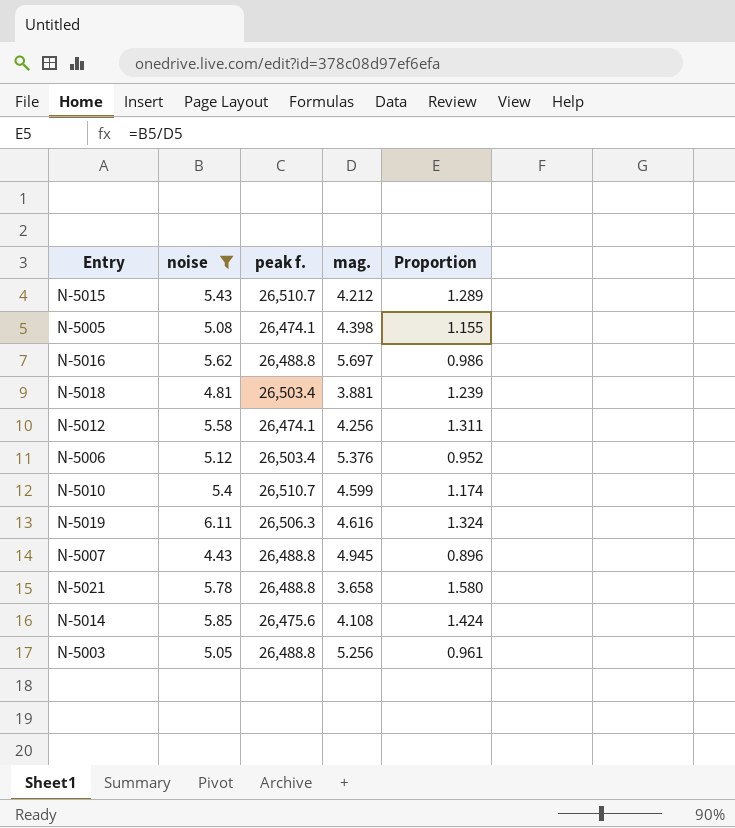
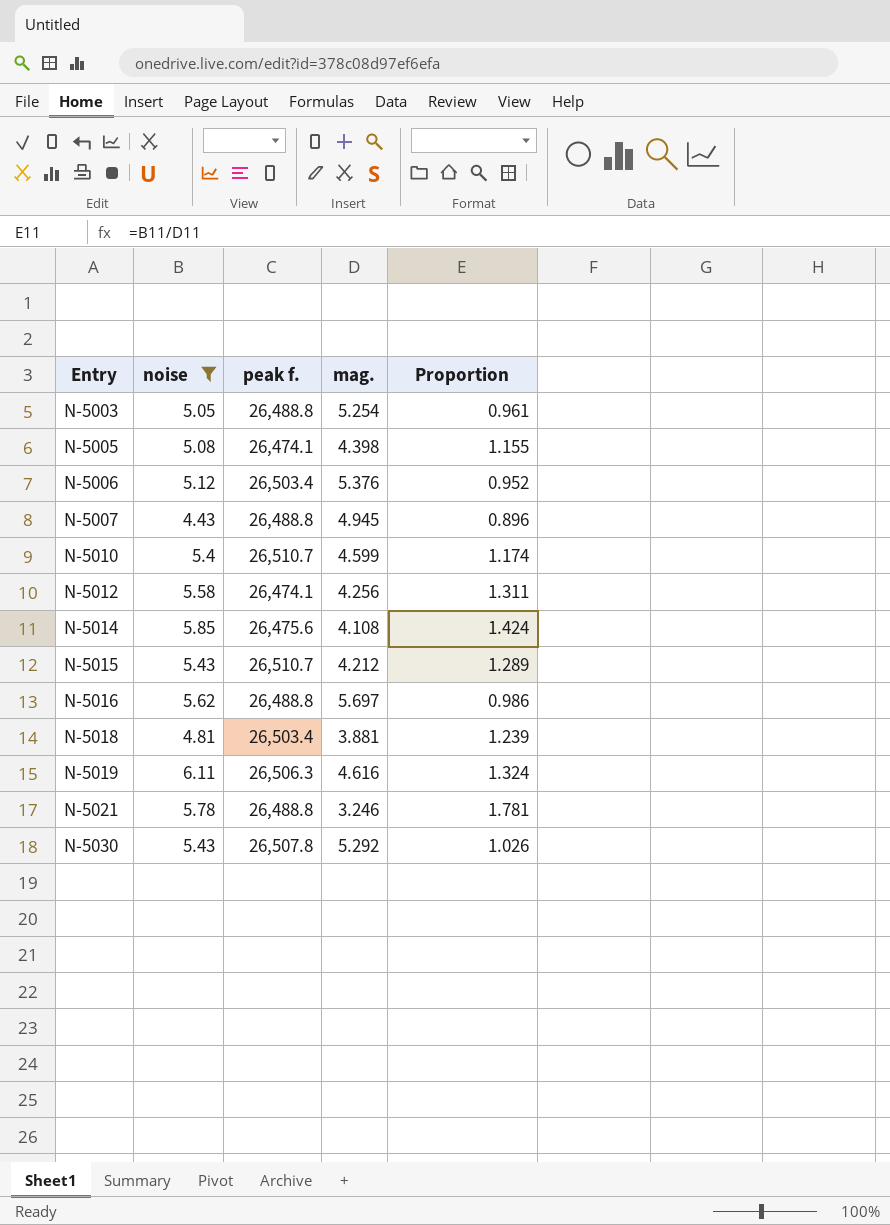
row order: none -> Entry ascending
N-5003 | mag.: 5.256 -> 5.254
N-5021 | mag.: 3.658 -> 3.246
N-5021 | Proportion: 1.580 -> 1.781
row N-5030: none -> 5.43 | 26,507.8 | 5.292 | 1.026

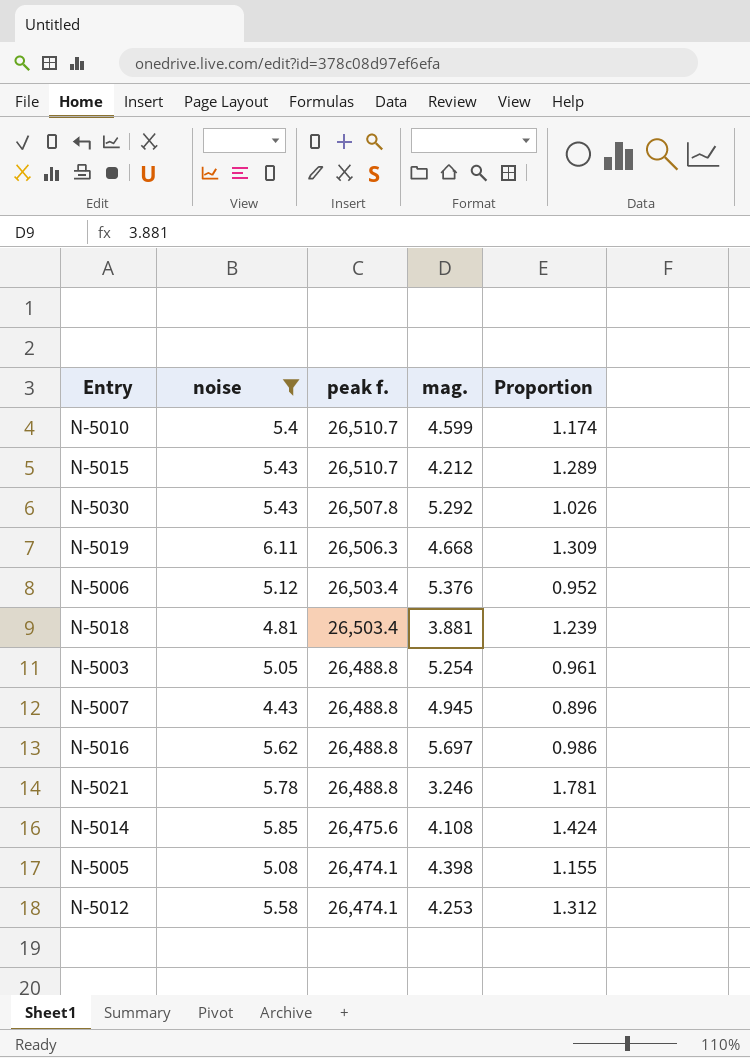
row order: Entry ascending -> peak f. descending
N-5019 | mag.: 4.616 -> 4.668
N-5019 | Proportion: 1.324 -> 1.309
N-5012 | mag.: 4.256 -> 4.253
N-5012 | Proportion: 1.311 -> 1.312

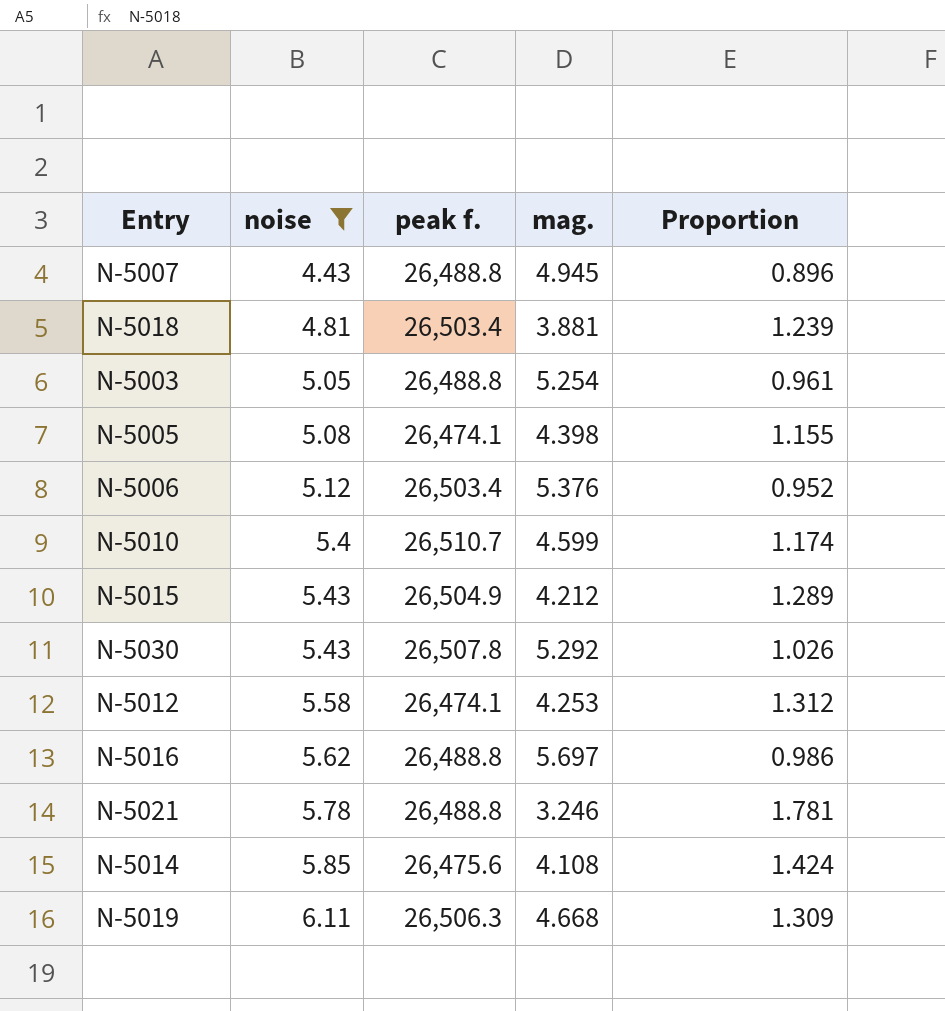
row order: peak f. descending -> noise ascending
N-5015 | peak f.: 26,510.7 -> 26,504.9

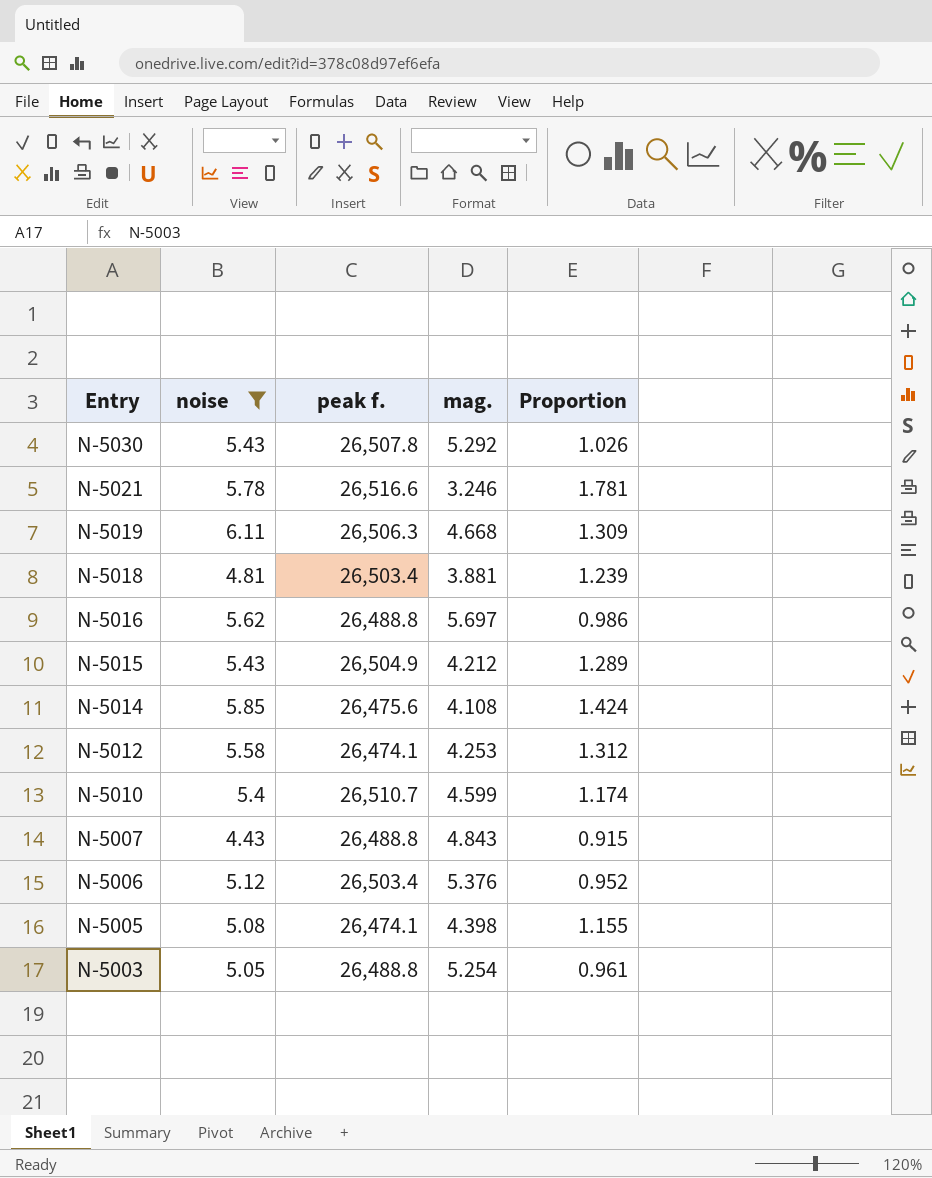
row order: noise ascending -> Entry descending
N-5021 | peak f.: 26,488.8 -> 26,516.6
N-5007 | mag.: 4.945 -> 4.843
N-5007 | Proportion: 0.896 -> 0.915

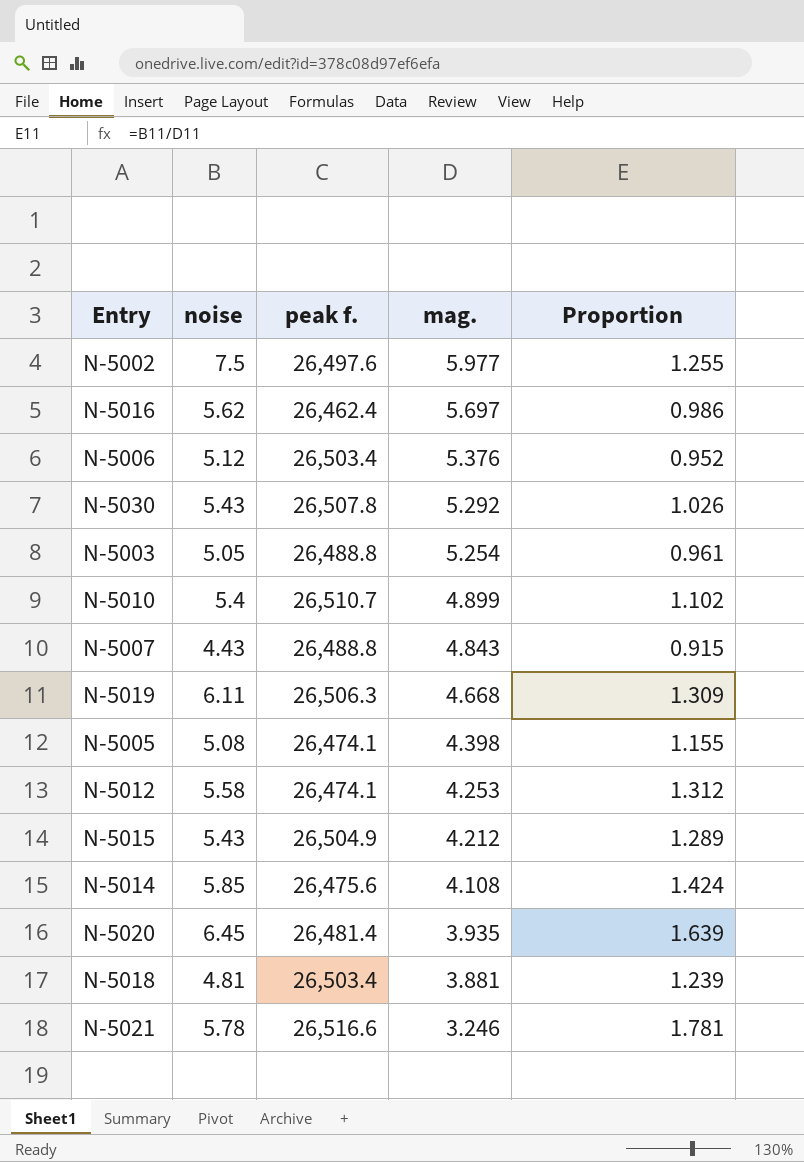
filter: noise <= 6.11 -> none
row order: Entry descending -> mag. descending
N-5016 | peak f.: 26,488.8 -> 26,462.4
N-5010 | mag.: 4.599 -> 4.899
N-5010 | Proportion: 1.174 -> 1.102

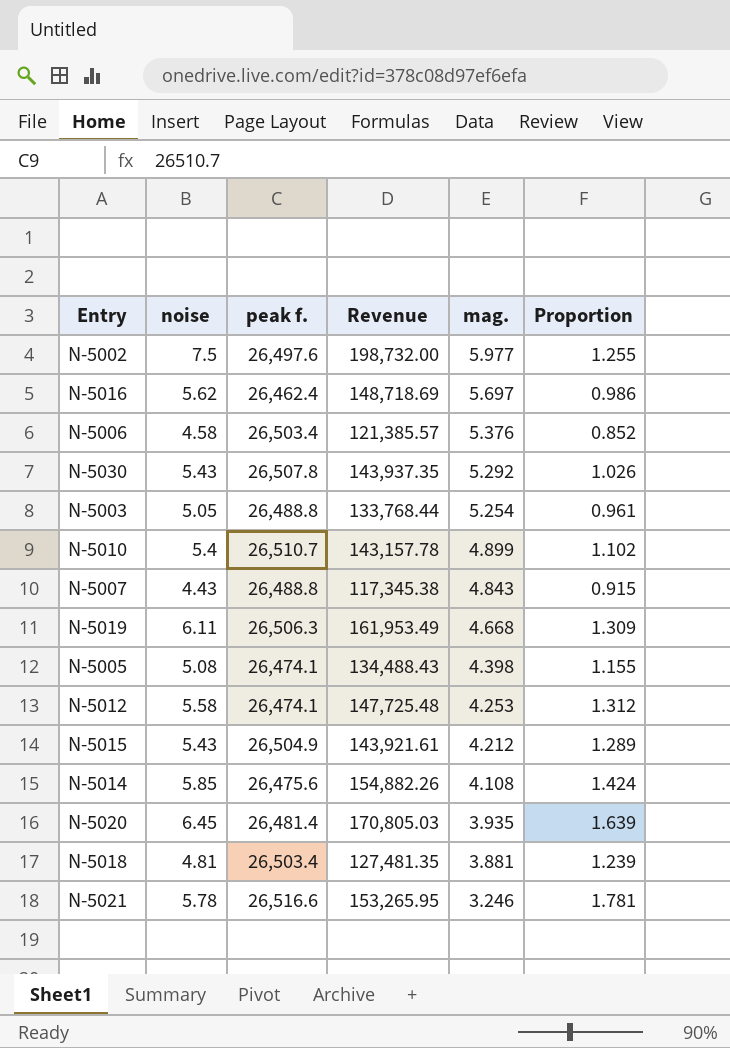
column Revenue | formula: none -> [noise] * [peak f.]
N-5006 | noise: 5.12 -> 4.58
N-5006 | Proportion: 0.952 -> 0.852

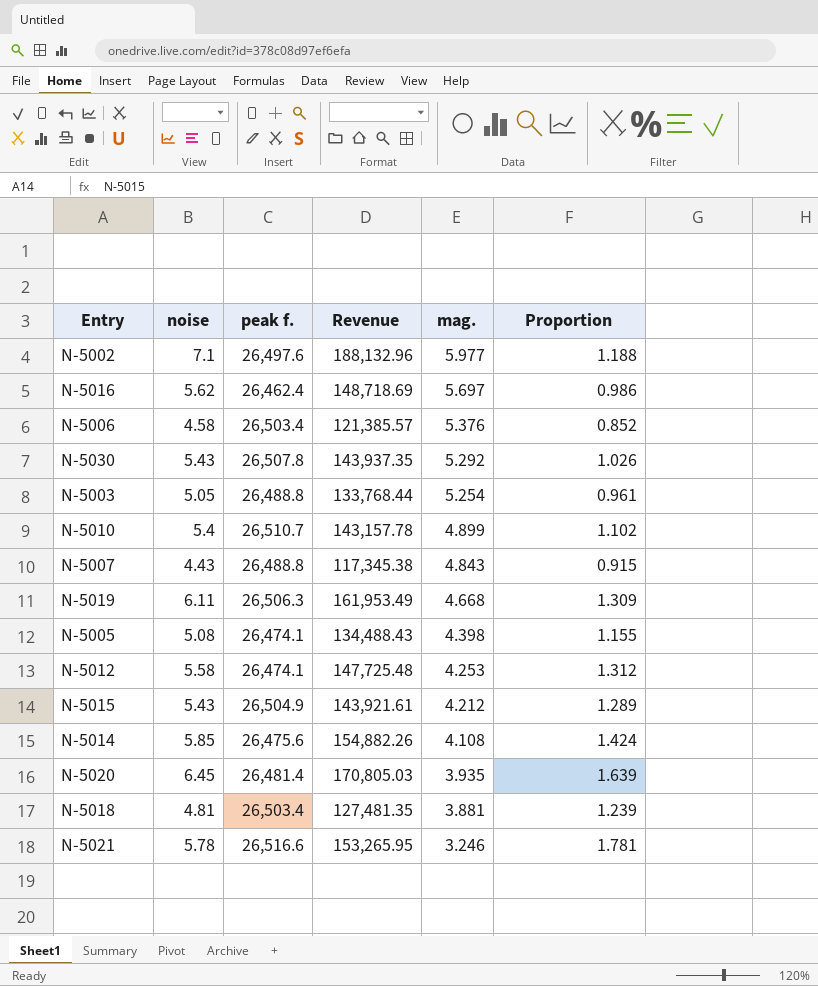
N-5002 | noise: 7.5 -> 7.1
N-5002 | Revenue: 198,732.00 -> 188,132.96
N-5002 | Proportion: 1.255 -> 1.188

